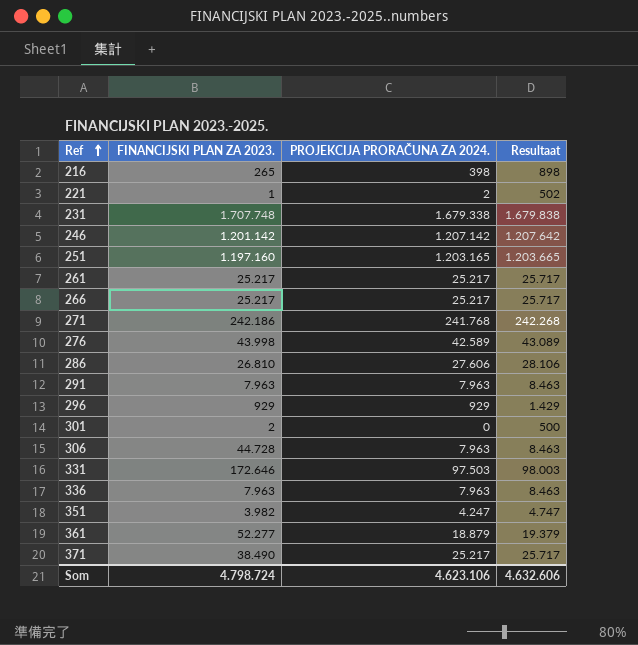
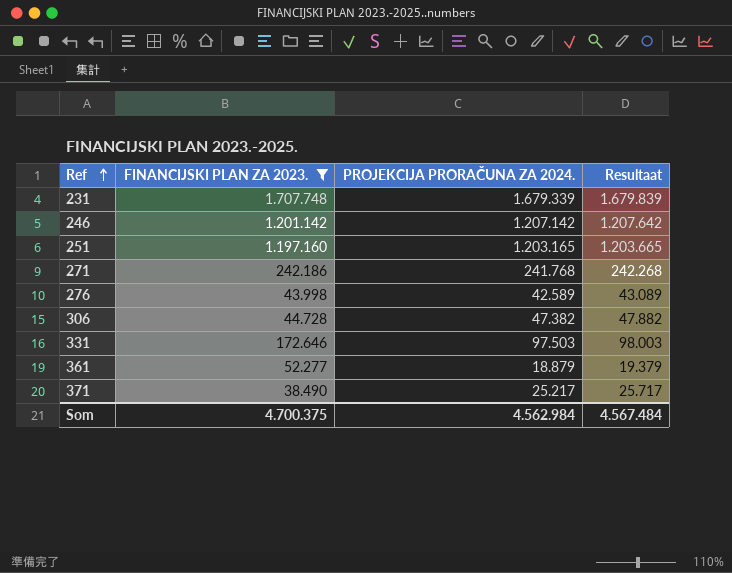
filter: none -> FINANCIJSKI PLAN ZA 2023. >= 38.490
231 | PROJEKCIJA PRORAČUNA ZA 2024.: 1.679.338 -> 1.679.339
231 | Resultaat: 1.679.838 -> 1.679.839
306 | PROJEKCIJA PRORAČUNA ZA 2024.: 7.963 -> 47.382
306 | Resultaat: 8.463 -> 47.882
Som | FINANCIJSKI PLAN ZA 2023.: 4.798.724 -> 4.700.375
Som | PROJEKCIJA PRORAČUNA ZA 2024.: 4.623.106 -> 4.562.984
Som | Resultaat: 4.632.606 -> 4.567.484

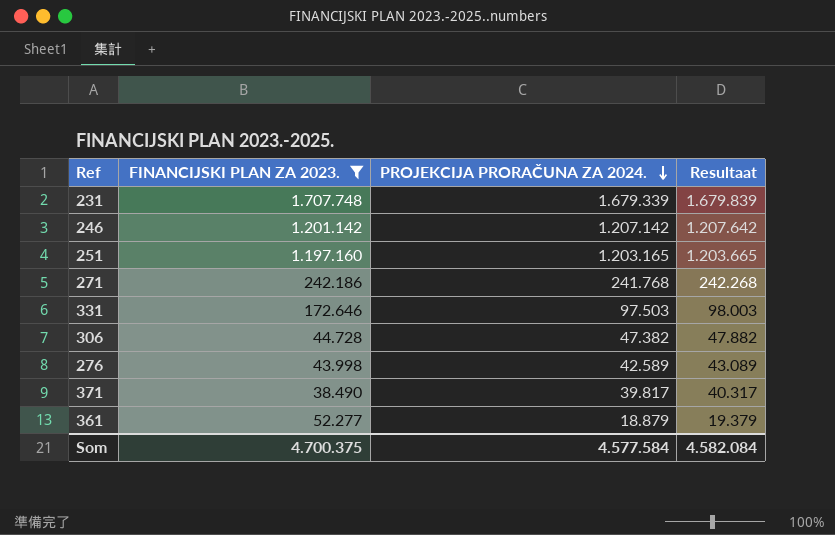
row order: Ref ascending -> PROJEKCIJA PRORAČUNA ZA 2024. descending
371 | PROJEKCIJA PRORAČUNA ZA 2024.: 25.217 -> 39.817
371 | Resultaat: 25.717 -> 40.317
Som | PROJEKCIJA PRORAČUNA ZA 2024.: 4.562.984 -> 4.577.584
Som | Resultaat: 4.567.484 -> 4.582.084

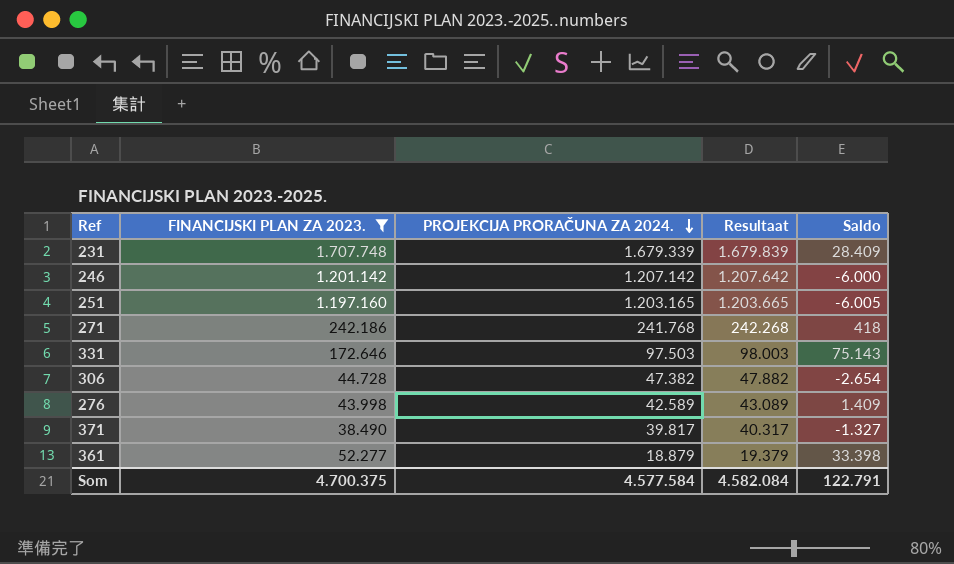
column Saldo | formula: none -> [FINANCIJSKI PLAN ZA 2023.] - [PROJEKCIJA PRORAČUNA ZA 2024.]

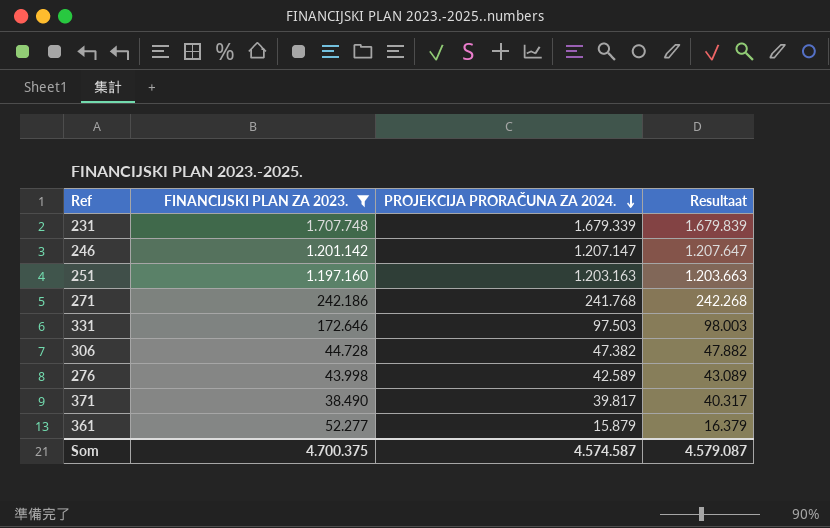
column Saldo | formula: [FINANCIJSKI PLAN ZA 2023.] - [PROJEKCIJA PRORAČUNA ZA 2024.] -> none
246 | PROJEKCIJA PRORAČUNA ZA 2024.: 1.207.142 -> 1.207.147
246 | Resultaat: 1.207.642 -> 1.207.647
251 | PROJEKCIJA PRORAČUNA ZA 2024.: 1.203.165 -> 1.203.163
251 | Resultaat: 1.203.665 -> 1.203.663
361 | PROJEKCIJA PRORAČUNA ZA 2024.: 18.879 -> 15.879
361 | Resultaat: 19.379 -> 16.379
Som | PROJEKCIJA PRORAČUNA ZA 2024.: 4.577.584 -> 4.574.587
Som | Resultaat: 4.582.084 -> 4.579.087

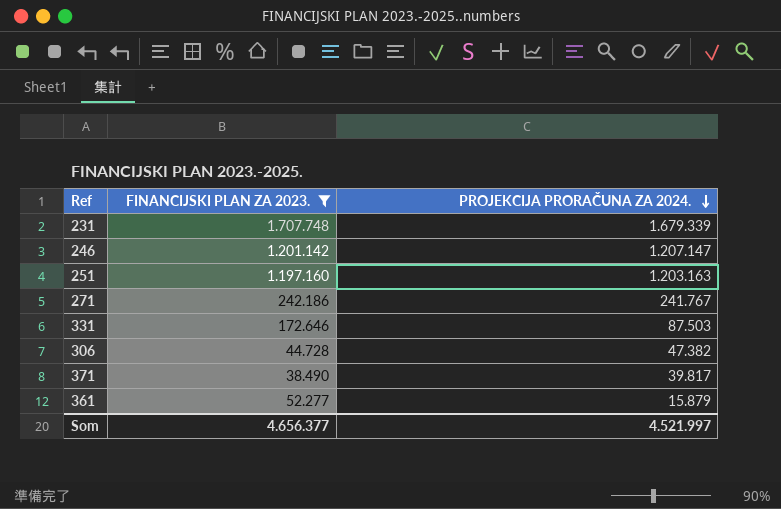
column Resultaat | formula: [PROJEKCIJA PRORAČUNA ZA 2024.] + 500 -> none
row 276: 43.998 | 42.589 | 43.089 -> none
271 | PROJEKCIJA PRORAČUNA ZA 2024.: 241.768 -> 241.767
331 | PROJEKCIJA PRORAČUNA ZA 2024.: 97.503 -> 87.503
Som | FINANCIJSKI PLAN ZA 2023.: 4.700.375 -> 4.656.377
Som | PROJEKCIJA PRORAČUNA ZA 2024.: 4.574.587 -> 4.521.997

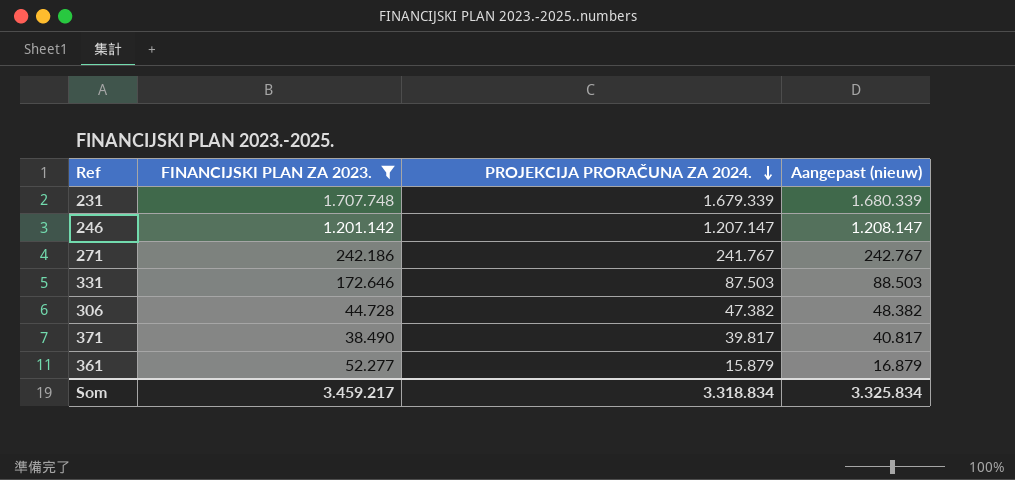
column Aangepast (nieuw) | formula: none -> [PROJEKCIJA PRORAČUNA ZA 2024.] + 1000
row 251: 1.197.160 | 1.203.163 -> none
Som | FINANCIJSKI PLAN ZA 2023.: 4.656.377 -> 3.459.217
Som | PROJEKCIJA PRORAČUNA ZA 2024.: 4.521.997 -> 3.318.834

